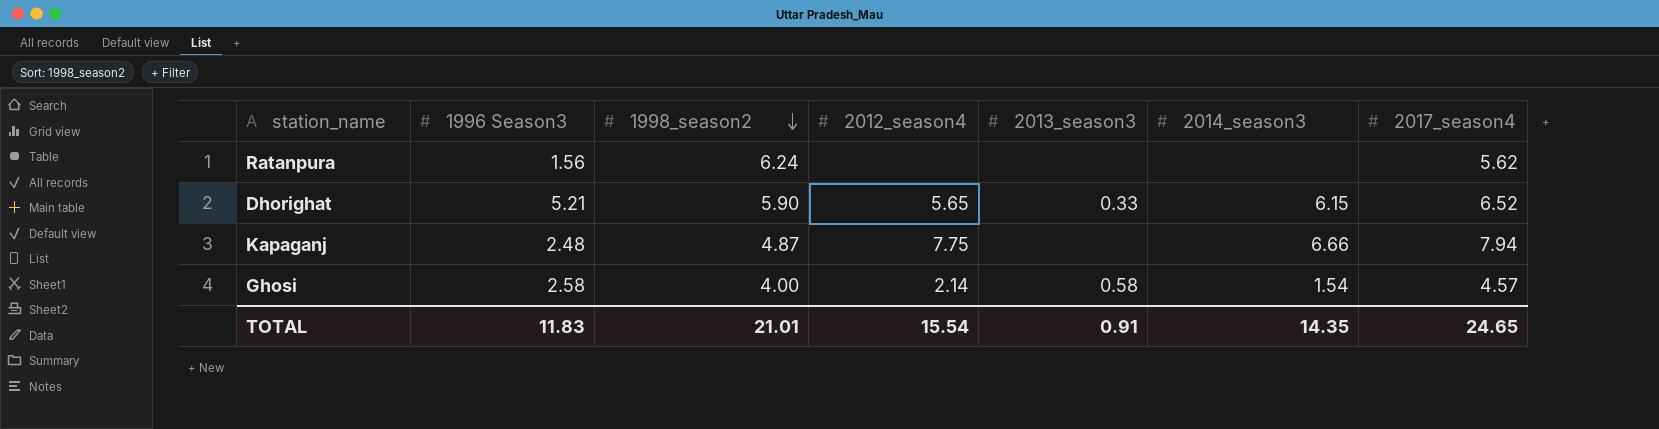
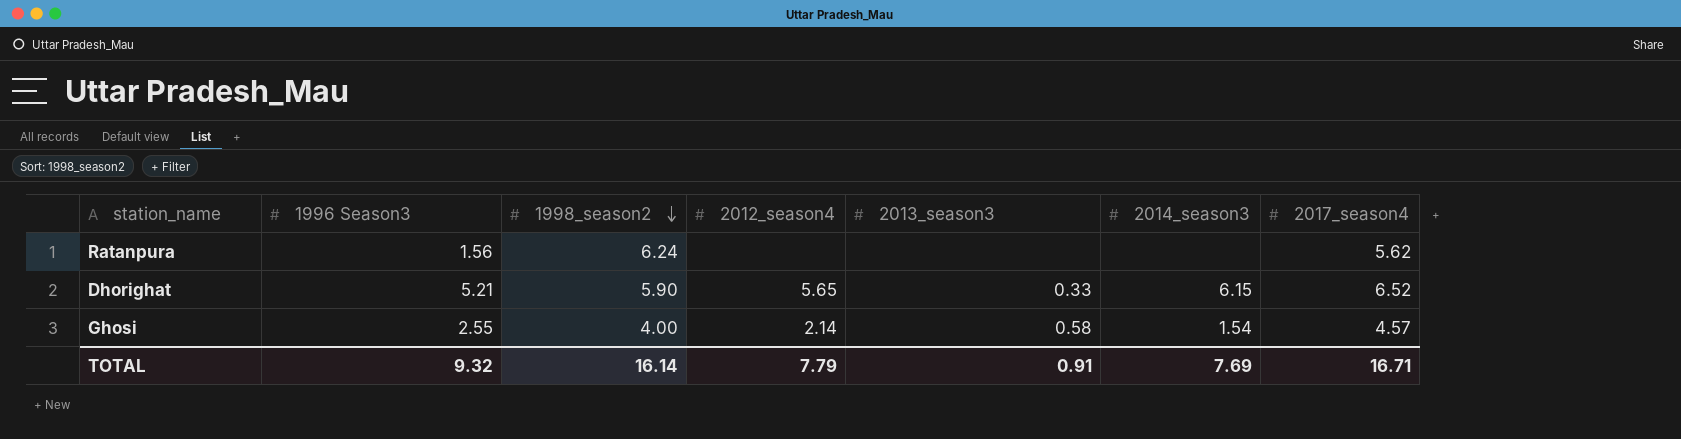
row Kapaganj: 2.48 | 4.87 | 7.75 | none | 6.66 | 7.94 -> none
Ghosi | 1996 Season3: 2.58 -> 2.55
TOTAL | 1996 Season3: 11.83 -> 9.32
TOTAL | 1998_season2: 21.01 -> 16.14
TOTAL | 2012_season4: 15.54 -> 7.79
TOTAL | 2014_season3: 14.35 -> 7.69
TOTAL | 2017_season4: 24.65 -> 16.71

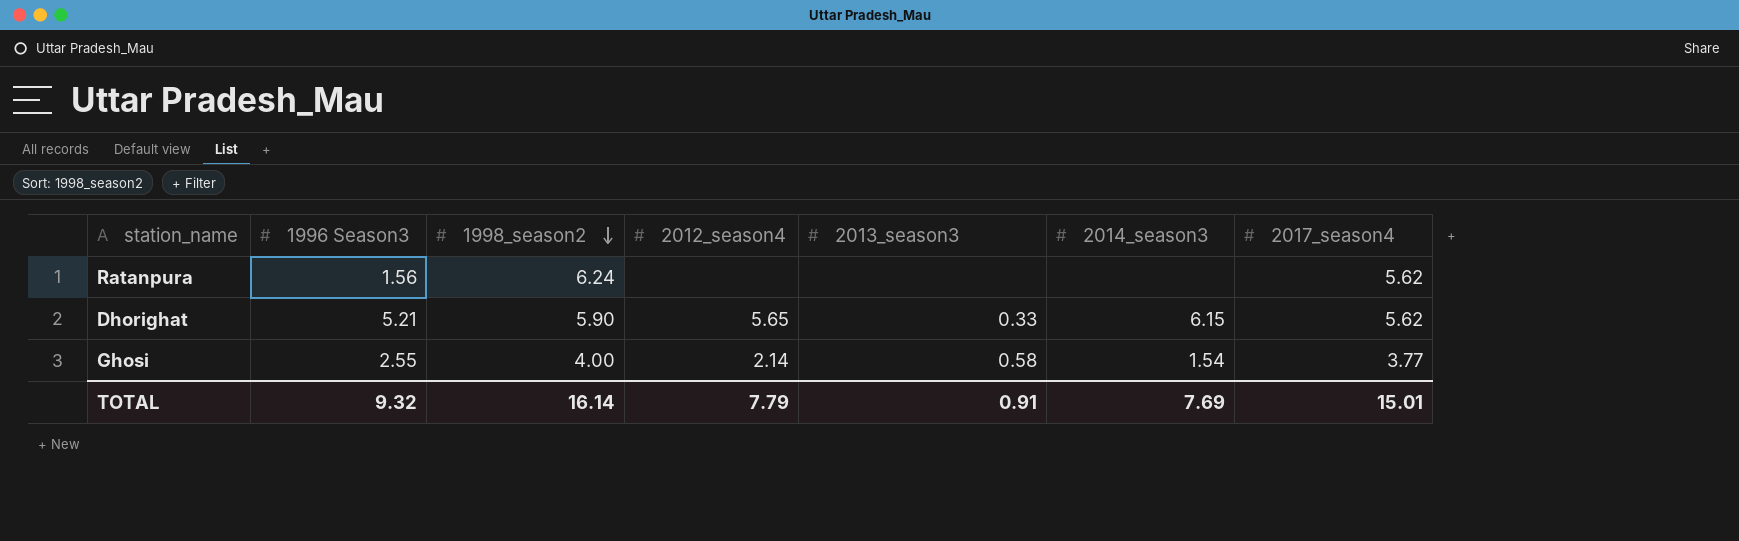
Dhorighat | 2017_season4: 6.52 -> 5.62
Ghosi | 2017_season4: 4.57 -> 3.77
TOTAL | 2017_season4: 16.71 -> 15.01

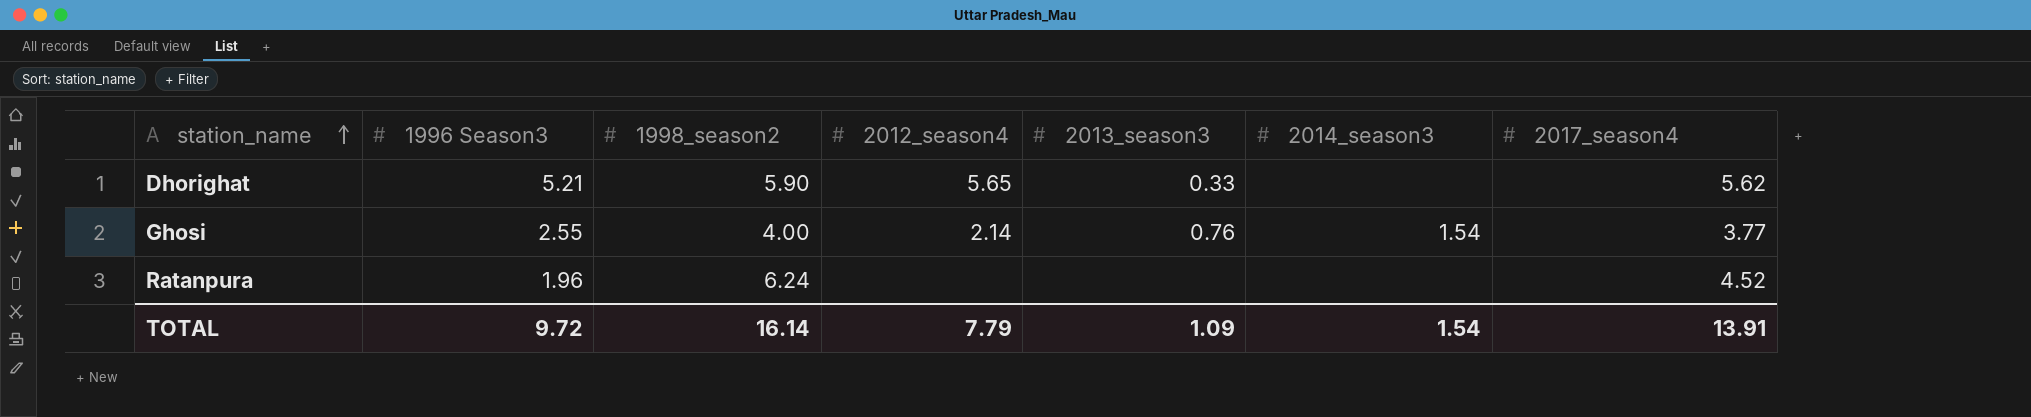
row order: 1998_season2 descending -> station_name ascending
Dhorighat | 2014_season3: 6.15 -> none
Ghosi | 2013_season3: 0.58 -> 0.76
Ratanpura | 1996 Season3: 1.56 -> 1.96
Ratanpura | 2017_season4: 5.62 -> 4.52
TOTAL | 1996 Season3: 9.32 -> 9.72
TOTAL | 2013_season3: 0.91 -> 1.09
TOTAL | 2014_season3: 7.69 -> 1.54
TOTAL | 2017_season4: 15.01 -> 13.91

